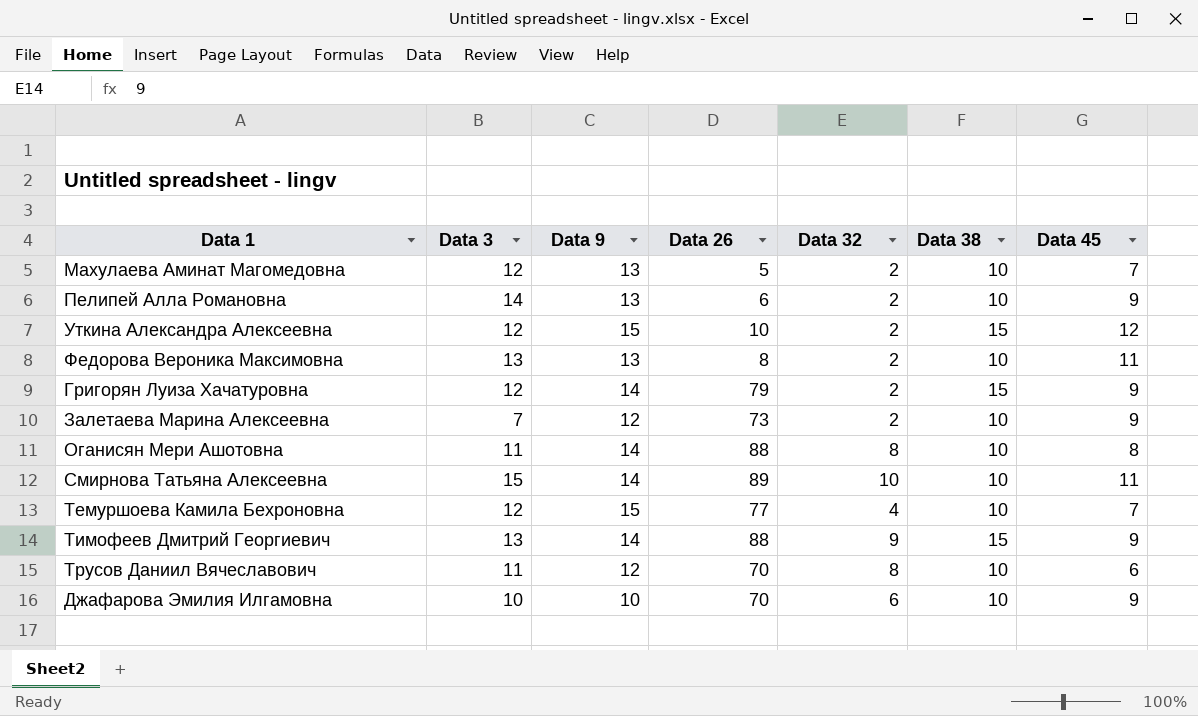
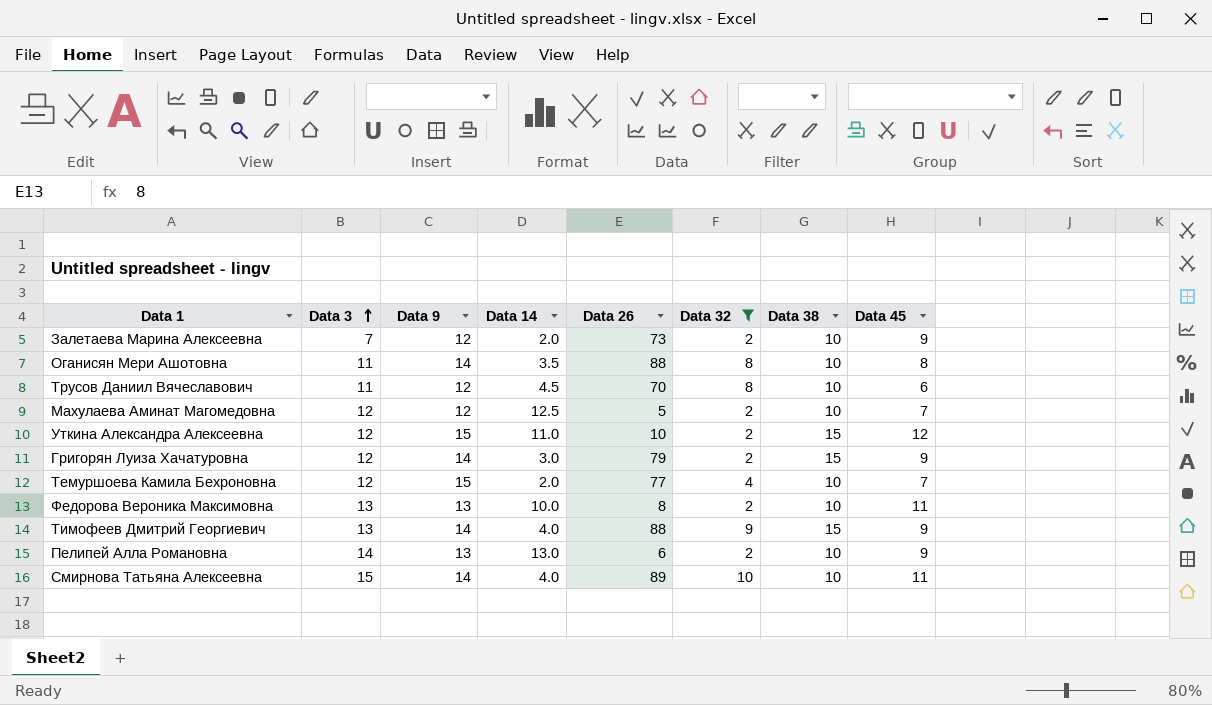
filter: none -> Data 32 != 6
row order: none -> Data 3 ascending
column Data 14 | position: none -> 4
Махулаева Аминат Магомедовна | Data 9: 13 -> 12

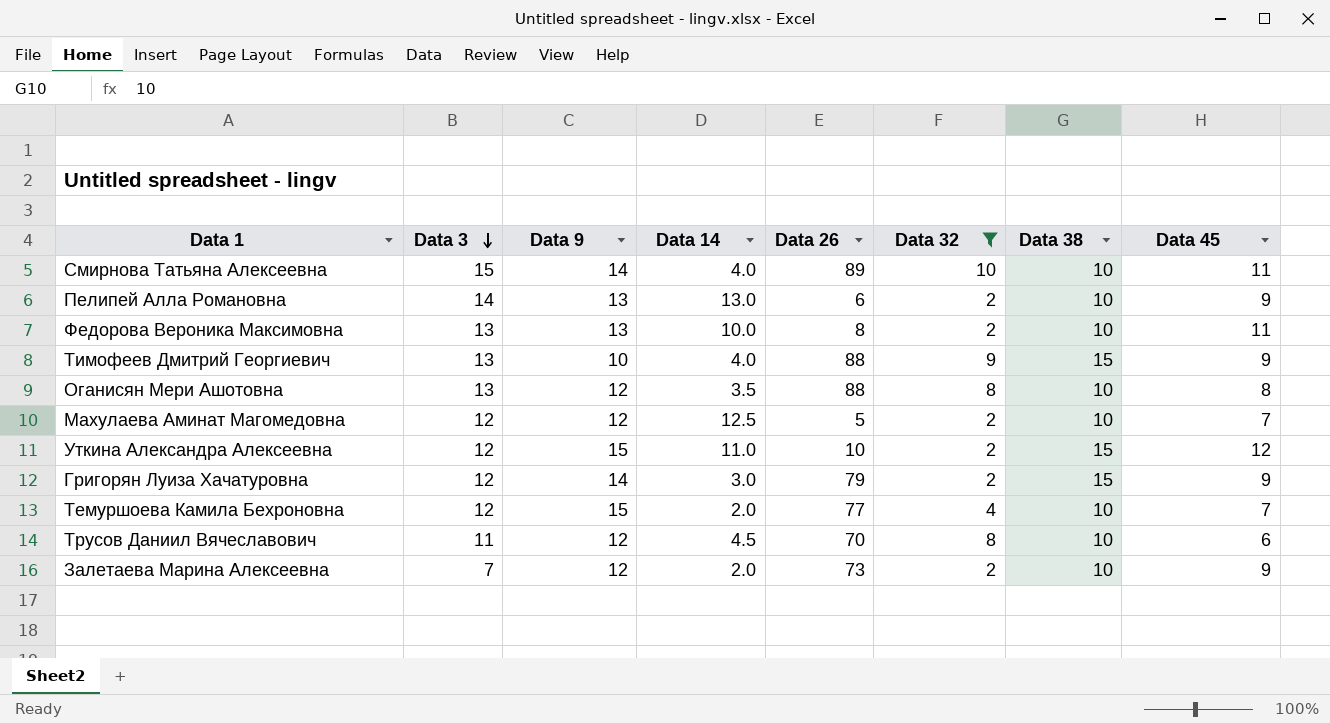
row order: Data 3 ascending -> Data 3 descending
Тимофеев Дмитрий Георгиевич | Data 9: 14 -> 10
Оганисян Мери Ашотовна | Data 3: 11 -> 13
Оганисян Мери Ашотовна | Data 9: 14 -> 12

